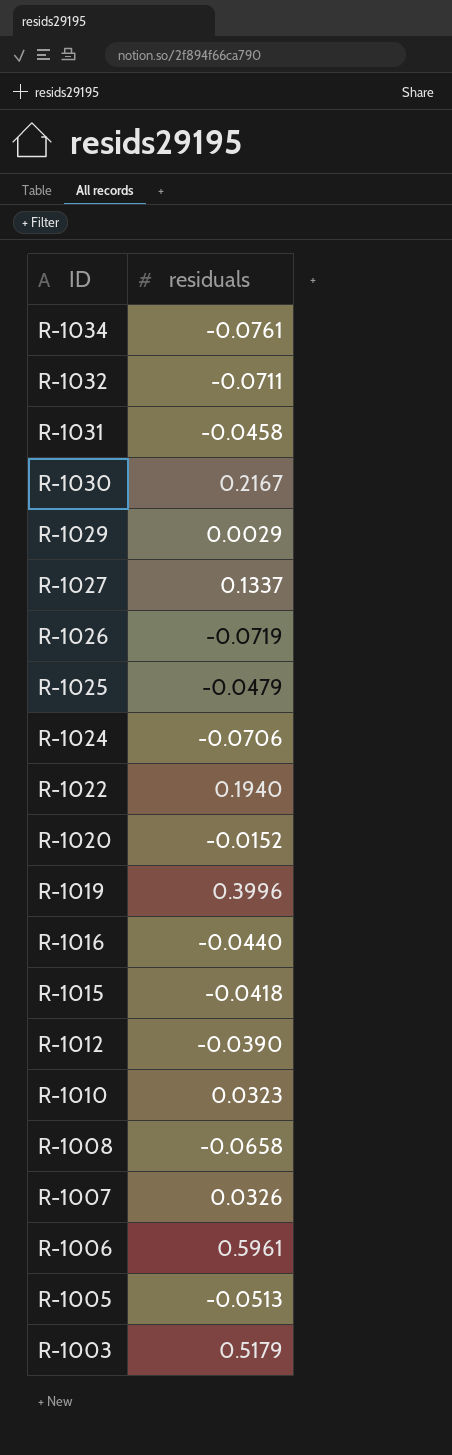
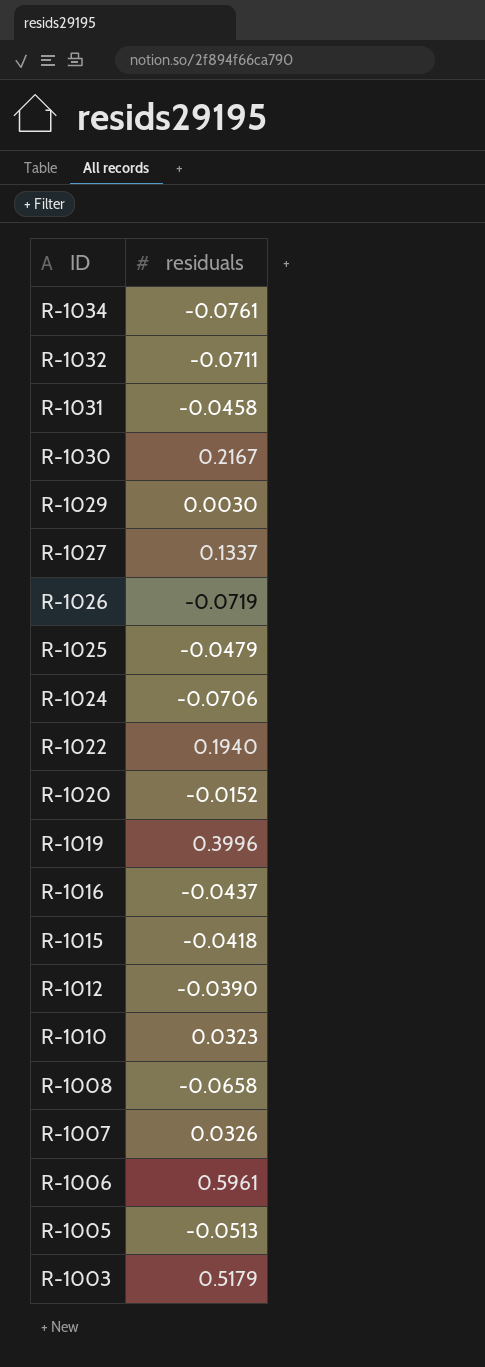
R-1029 | residuals: 0.0029 -> 0.0030
R-1016 | residuals: -0.0440 -> -0.0437

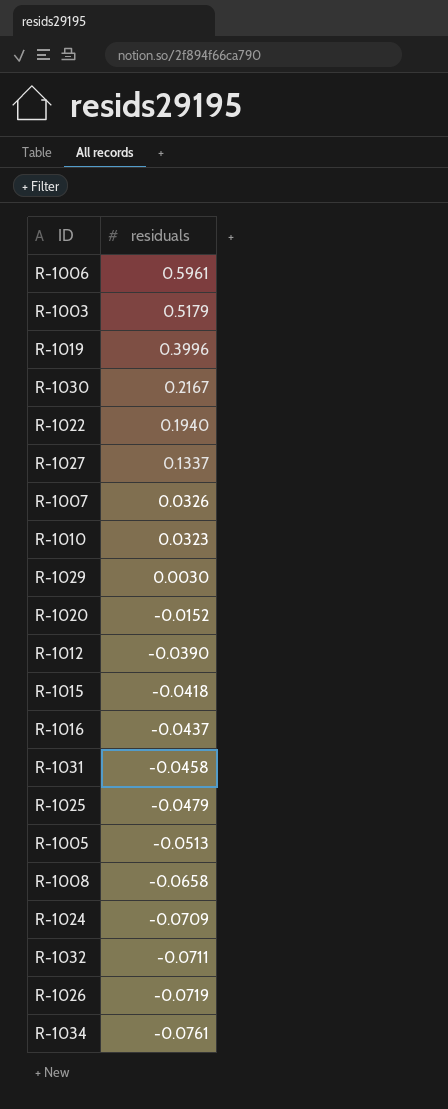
row order: ID descending -> residuals descending
R-1024 | residuals: -0.0706 -> -0.0709

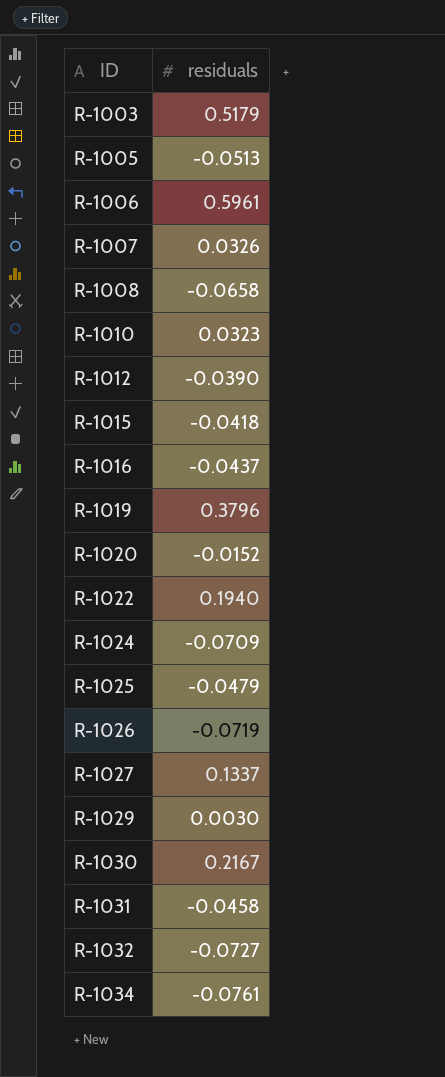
row order: residuals descending -> ID ascending
R-1019 | residuals: 0.3996 -> 0.3796
R-1032 | residuals: -0.0711 -> -0.0727

